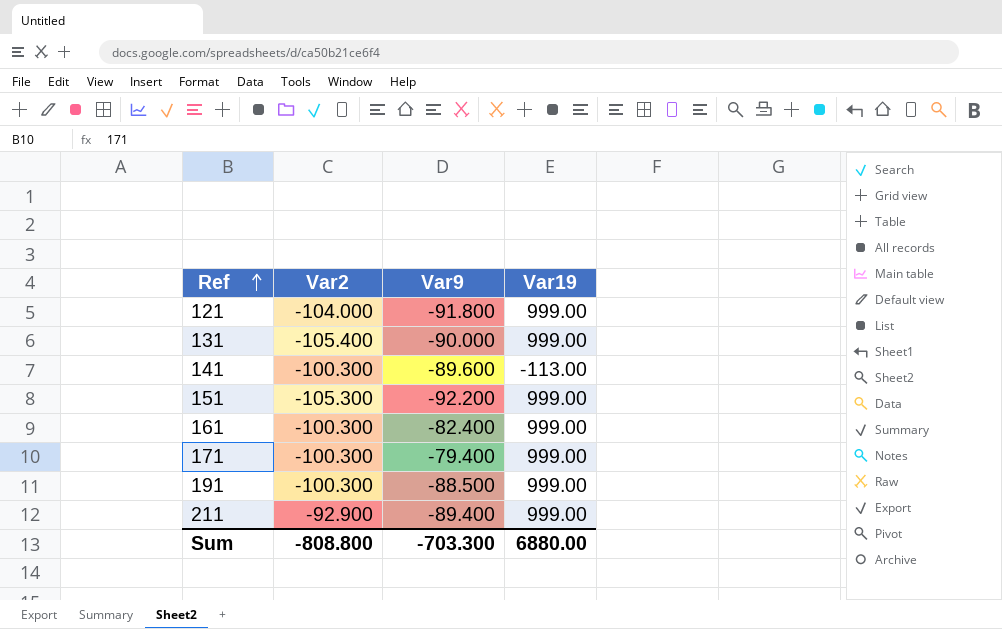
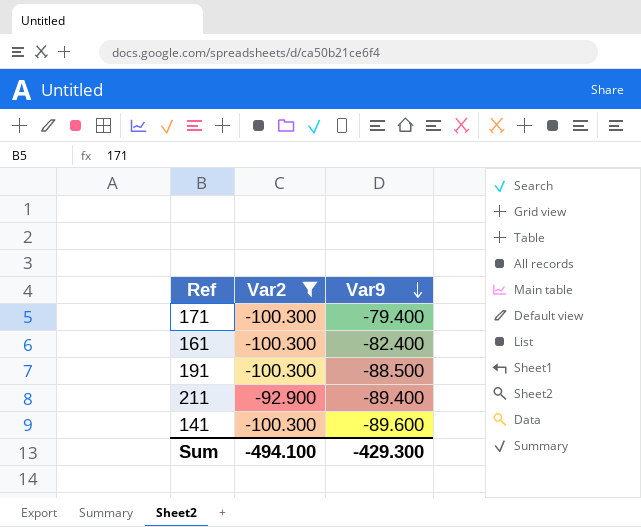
filter: none -> Var2 >= -100.300
row order: Ref ascending -> Var9 descending
column Var19 | position: 4 -> none
Sum | Var2: -808.800 -> -494.100
Sum | Var9: -703.300 -> -429.300

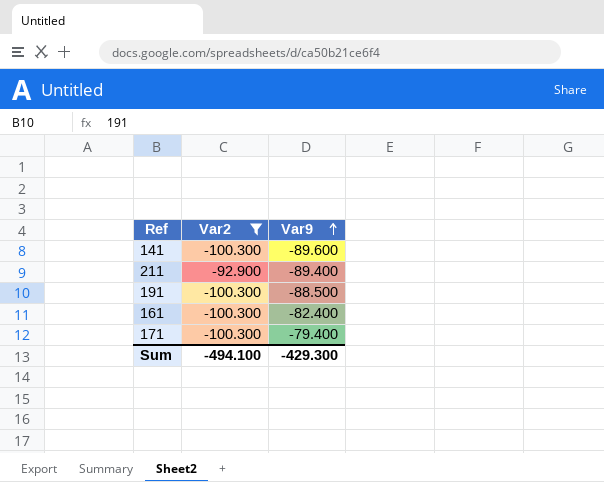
row order: Var9 descending -> Var9 ascending

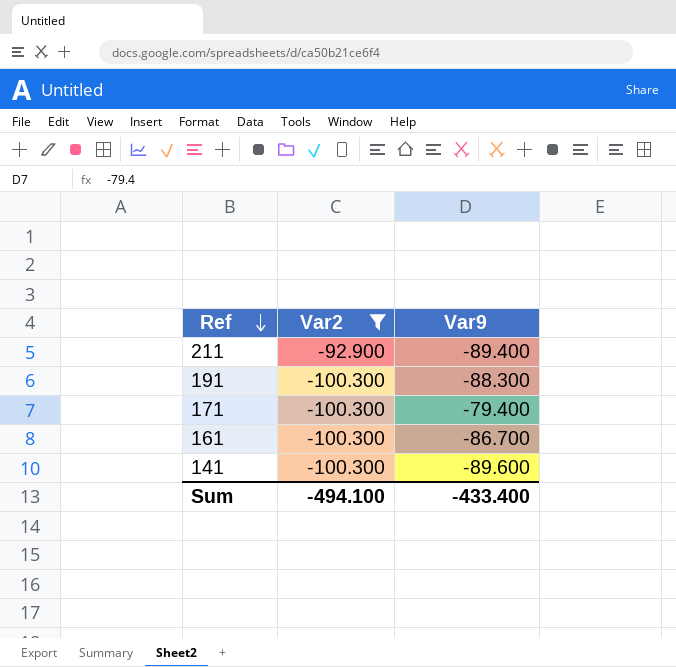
row order: Var9 ascending -> Ref descending
191 | Var9: -88.500 -> -88.300
161 | Var9: -82.400 -> -86.700
Sum | Var9: -429.300 -> -433.400

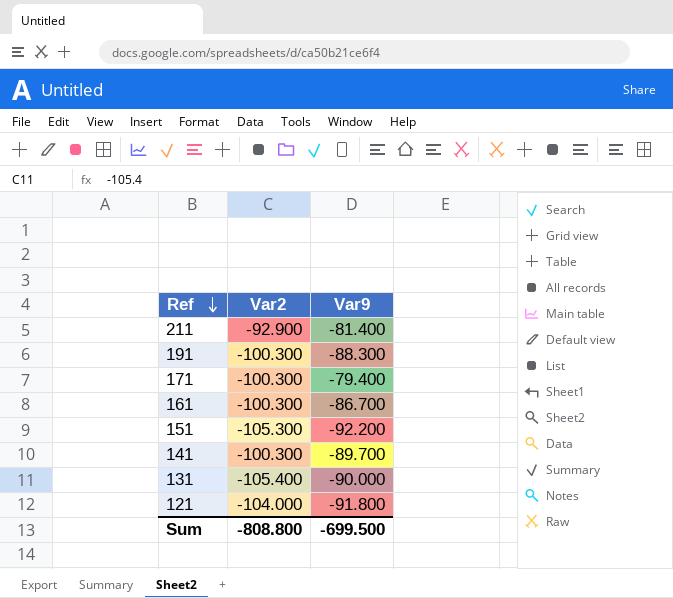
filter: Var2 >= -100.300 -> none
211 | Var9: -89.400 -> -81.400
141 | Var9: -89.600 -> -89.700
Sum | Var2: -494.100 -> -808.800
Sum | Var9: -433.400 -> -699.500

